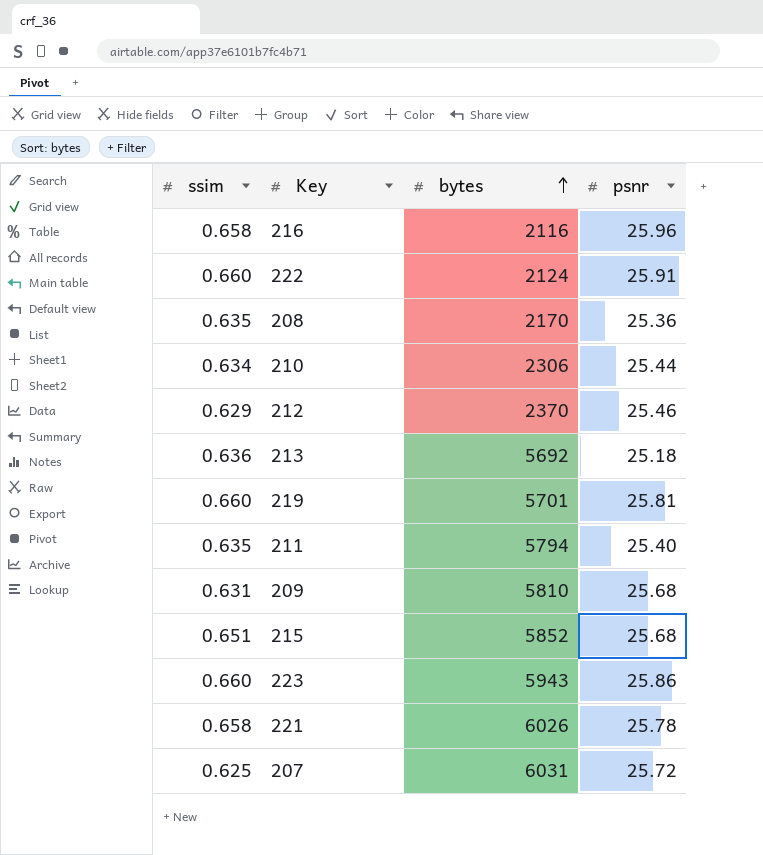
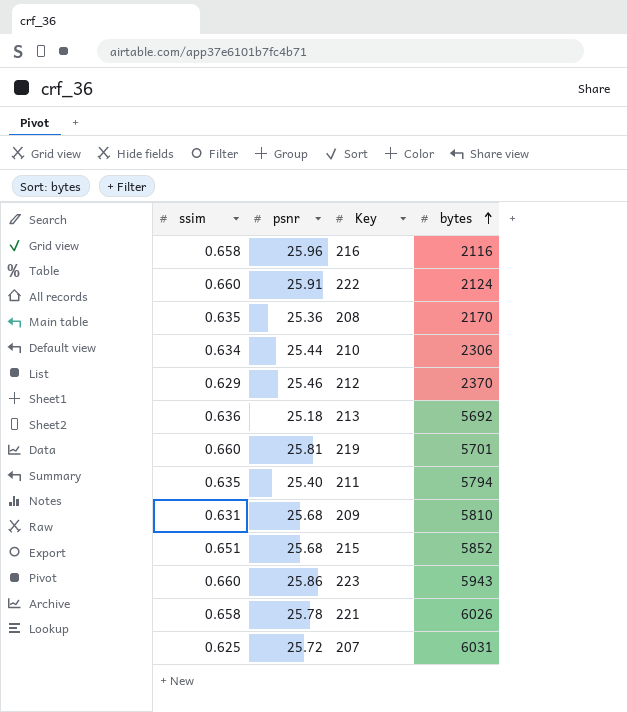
column psnr | position: 4 -> 2

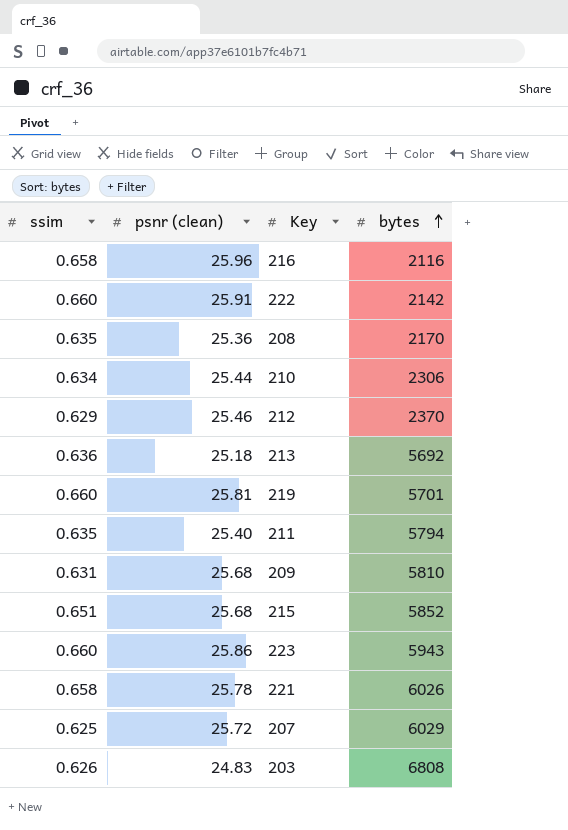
column name: psnr -> psnr (clean)
222 | bytes: 2124 -> 2142
207 | bytes: 6031 -> 6029
row 203: none -> 0.626 | 24.83 | 6808

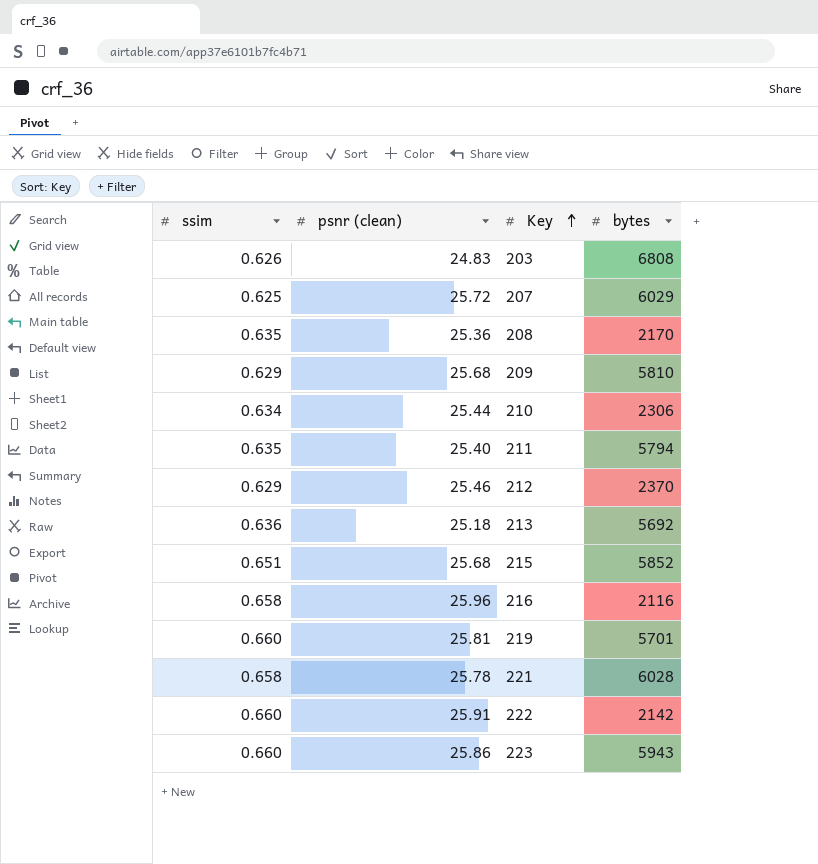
row order: bytes ascending -> Key ascending
209 | ssim: 0.631 -> 0.629
221 | bytes: 6026 -> 6028

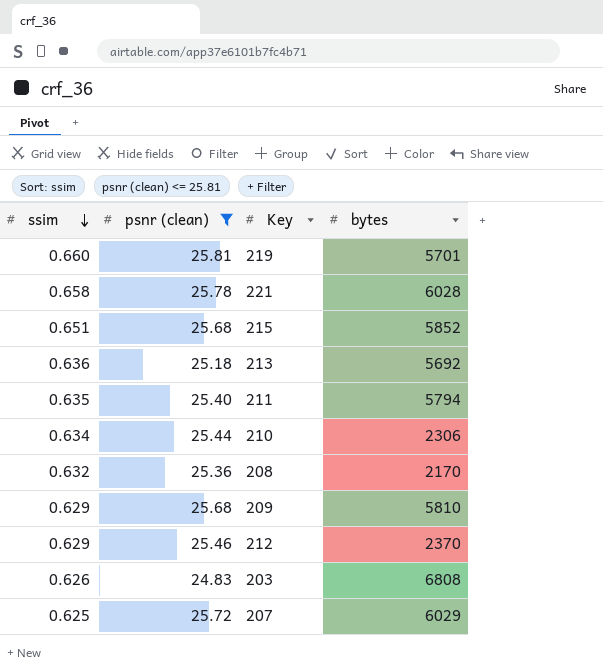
filter: none -> psnr (clean) <= 25.81
row order: Key ascending -> ssim descending
208 | ssim: 0.635 -> 0.632

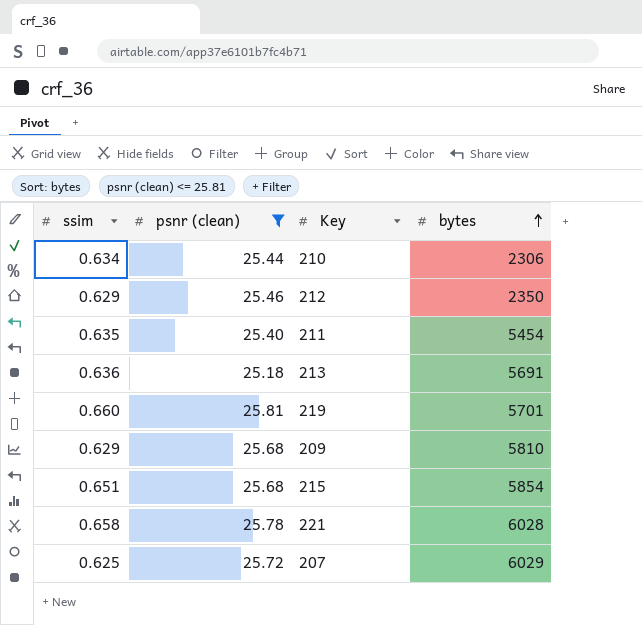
row order: ssim descending -> bytes ascending
row 208: 0.632 | 25.36 | 2170 -> none
row 203: 0.626 | 24.83 | 6808 -> none
212 | bytes: 2370 -> 2350
211 | bytes: 5794 -> 5454
213 | bytes: 5692 -> 5691
215 | bytes: 5852 -> 5854

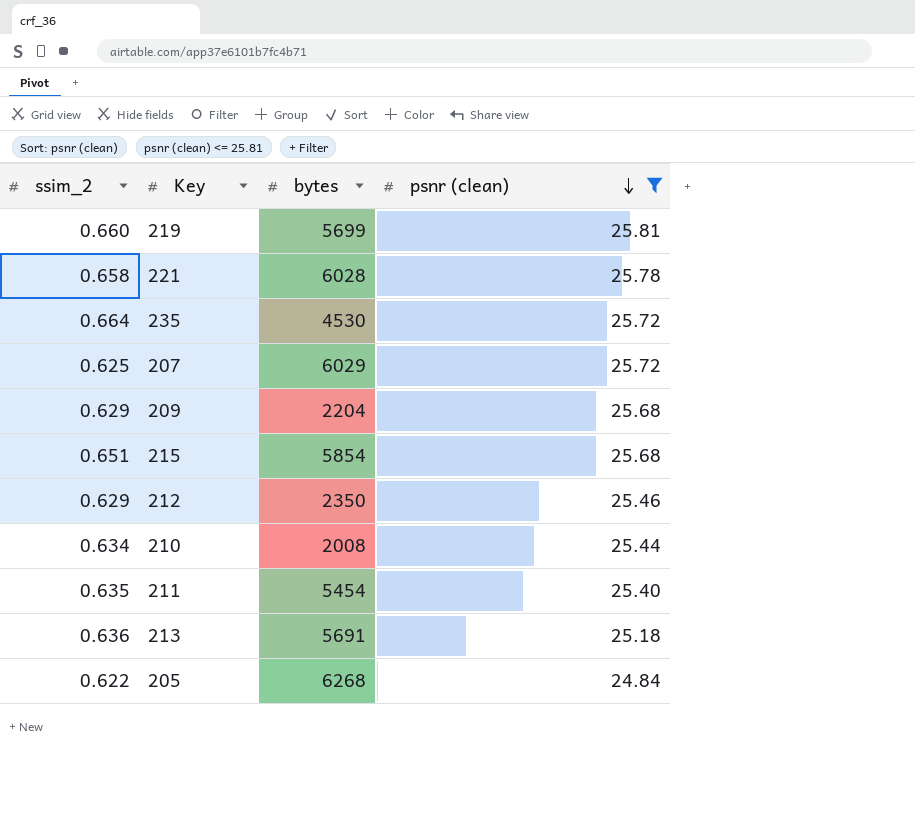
row order: bytes ascending -> psnr (clean) descending
column name: ssim -> ssim_2
column psnr (clean) | position: 2 -> 4
219 | bytes: 5701 -> 5699
row 235: none -> 0.664 | 4530 | 25.72
209 | bytes: 5810 -> 2204
210 | bytes: 2306 -> 2008
row 205: none -> 0.622 | 6268 | 24.84

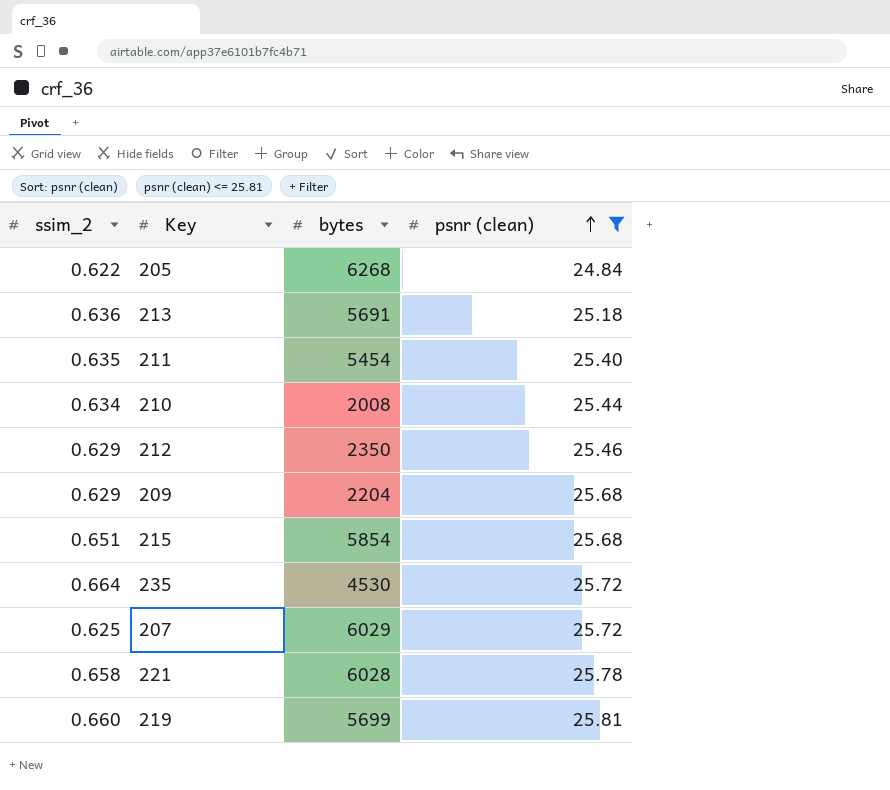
row order: psnr (clean) descending -> psnr (clean) ascending

